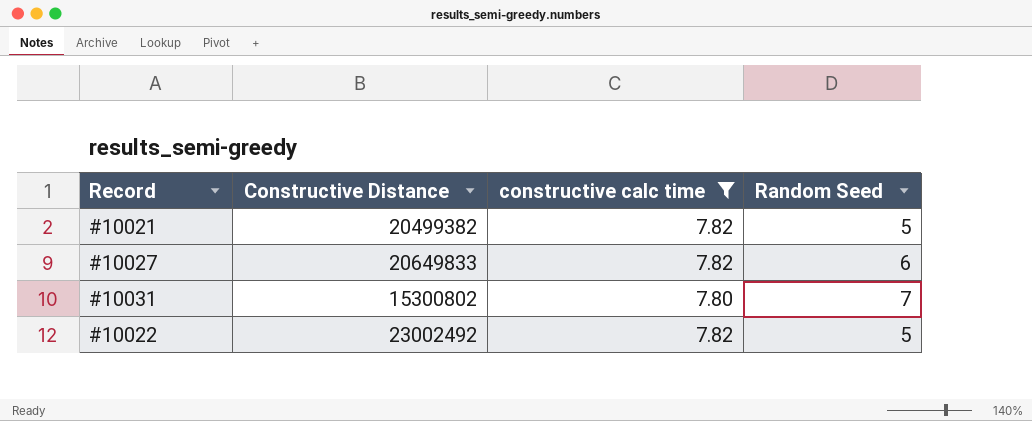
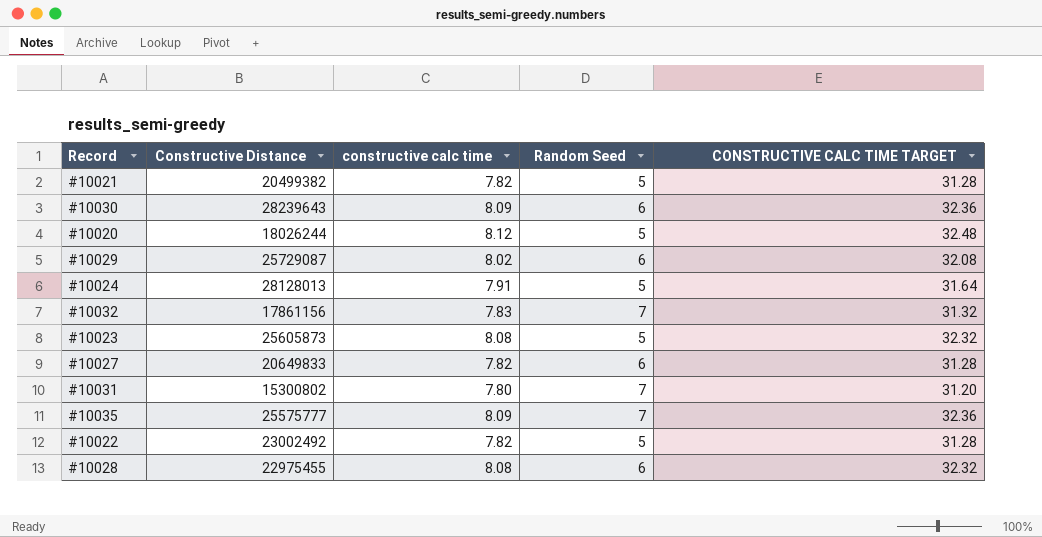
filter: constructive calc time <= 7.82 -> none
column CONSTRUCTIVE CALC TIME TARGET | formula: none -> [constructive calc time] * 4

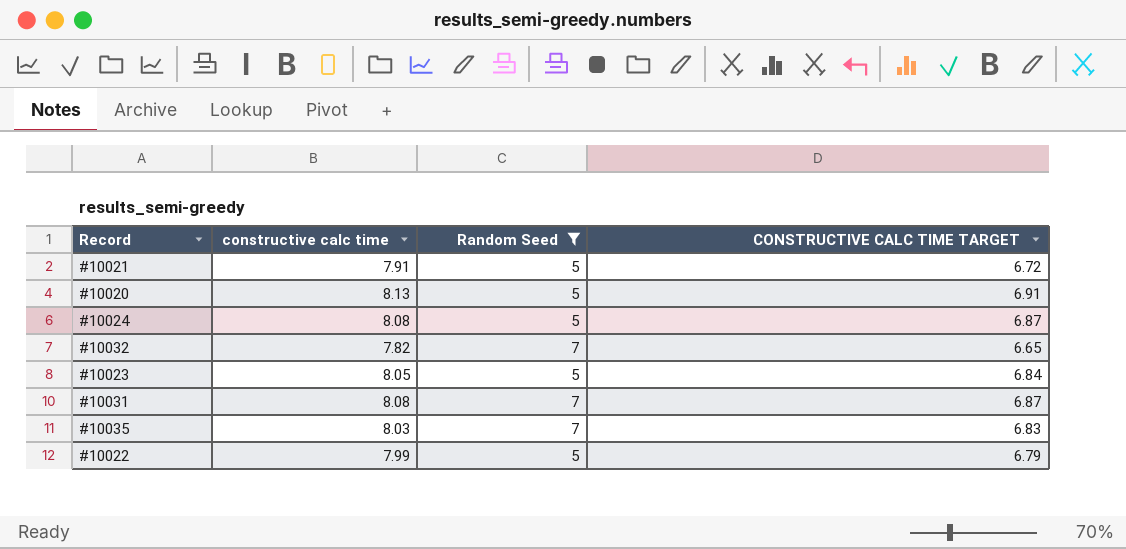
filter: none -> Random Seed != 6
column Constructive Distance | position: 2 -> none
column CONSTRUCTIVE CALC TIME TARGET | formula: [constructive calc time] * 4 -> [constructive calc time] * 0.85
#10021 | constructive calc time: 7.82 -> 7.91
#10020 | constructive calc time: 8.12 -> 8.13
#10024 | constructive calc time: 7.91 -> 8.08
#10032 | constructive calc time: 7.83 -> 7.82
#10023 | constructive calc time: 8.08 -> 8.05
#10031 | constructive calc time: 7.80 -> 8.08
#10035 | constructive calc time: 8.09 -> 8.03
#10022 | constructive calc time: 7.82 -> 7.99

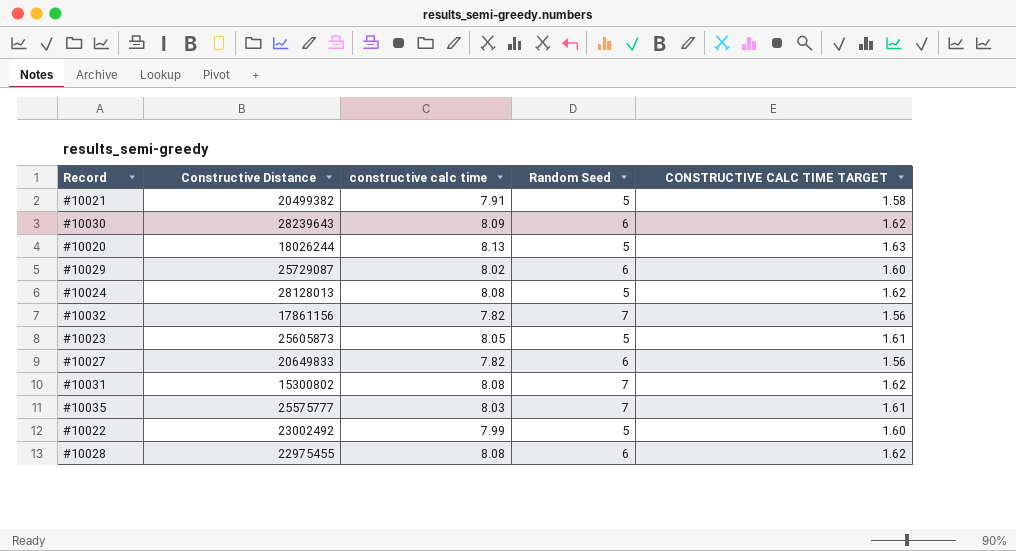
filter: Random Seed != 6 -> none
column Constructive Distance | position: none -> 2
column CONSTRUCTIVE CALC TIME TARGET | formula: [constructive calc time] * 0.85 -> [constructive calc time] * 0.2

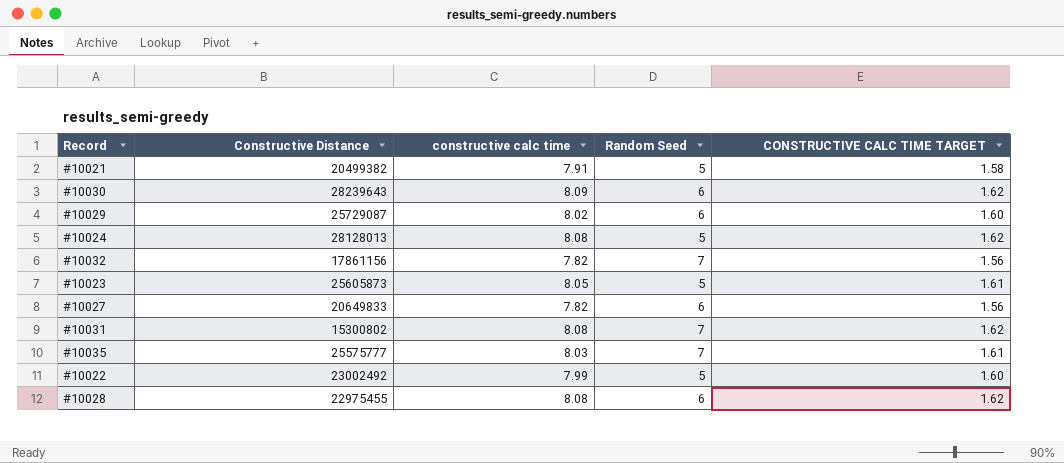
row #10020: 18026244 | 8.13 | 5 | 1.63 -> none

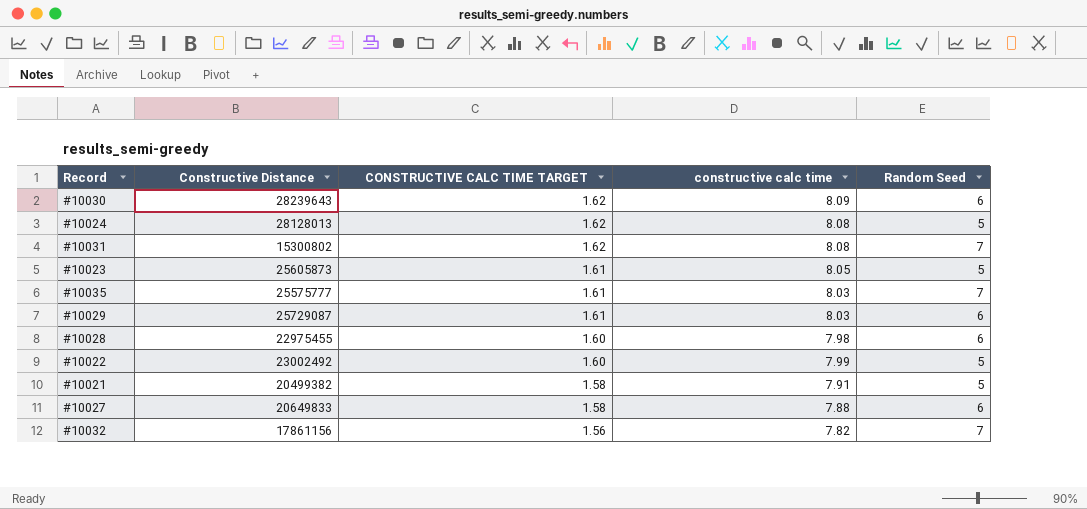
row order: none -> CONSTRUCTIVE CALC TIME TARGET descending
column CONSTRUCTIVE CALC TIME TARGET | position: 5 -> 3
#10029 | CONSTRUCTIVE CALC TIME TARGET: 1.60 -> 1.61
#10029 | constructive calc time: 8.02 -> 8.03
#10028 | CONSTRUCTIVE CALC TIME TARGET: 1.62 -> 1.60
#10028 | constructive calc time: 8.08 -> 7.98
#10027 | CONSTRUCTIVE CALC TIME TARGET: 1.56 -> 1.58
#10027 | constructive calc time: 7.82 -> 7.88

